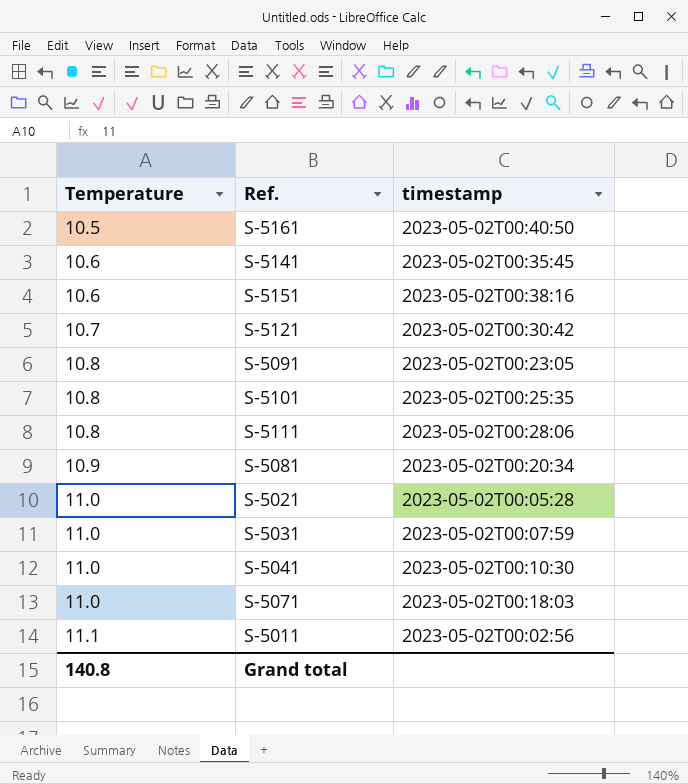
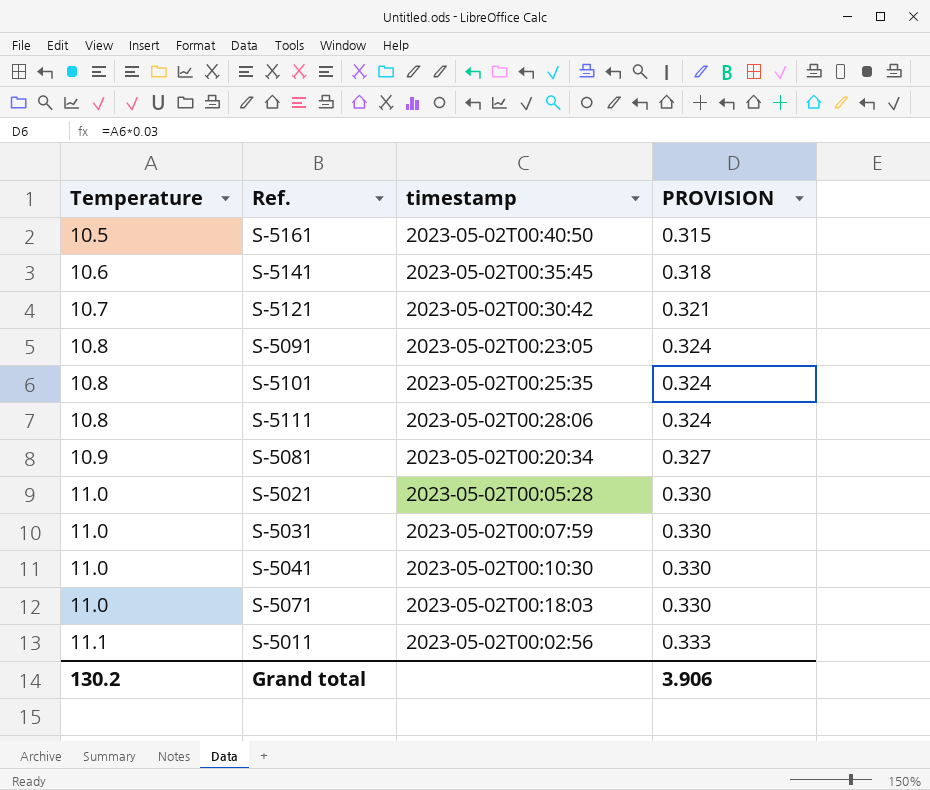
column PROVISION | formula: none -> [Temperature] * 0.03
row S-5151: 10.6 | 2023-05-02T00:38:16 -> none
Grand total | Temperature: 140.8 -> 130.2

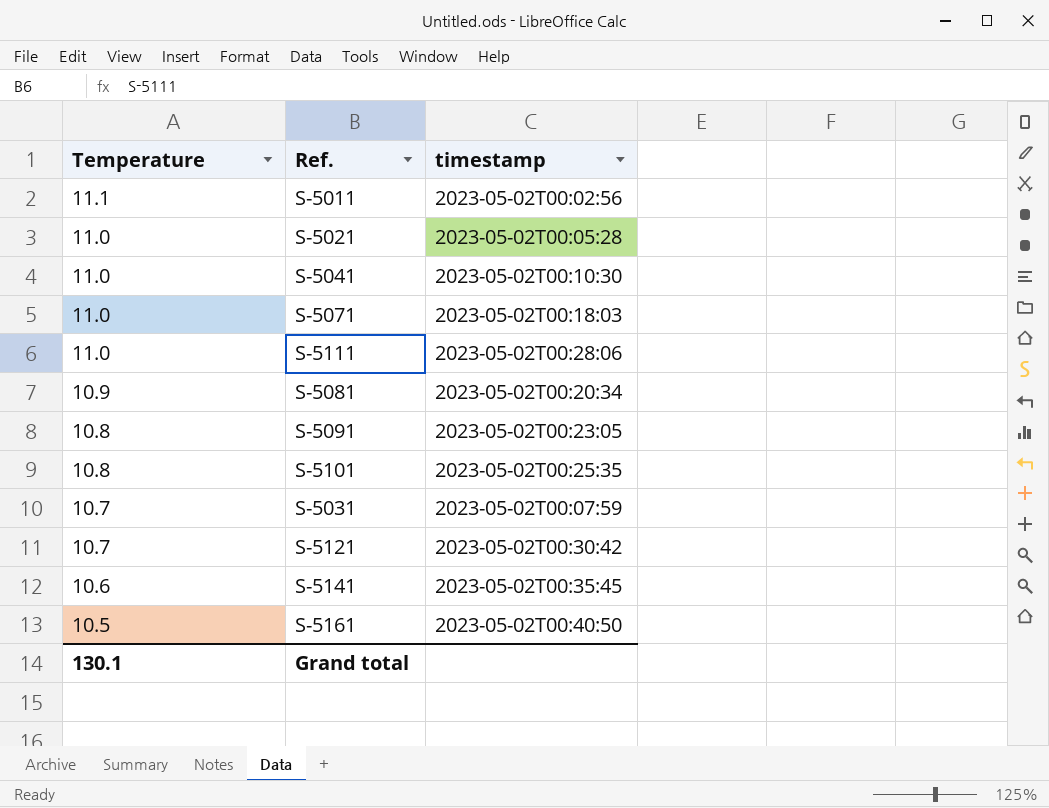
row order: Temperature ascending -> Temperature descending
column PROVISION | formula: [Temperature] * 0.03 -> none
S-5111 | Temperature: 10.8 -> 11.0
S-5031 | Temperature: 11.0 -> 10.7
Grand total | Temperature: 130.2 -> 130.1

